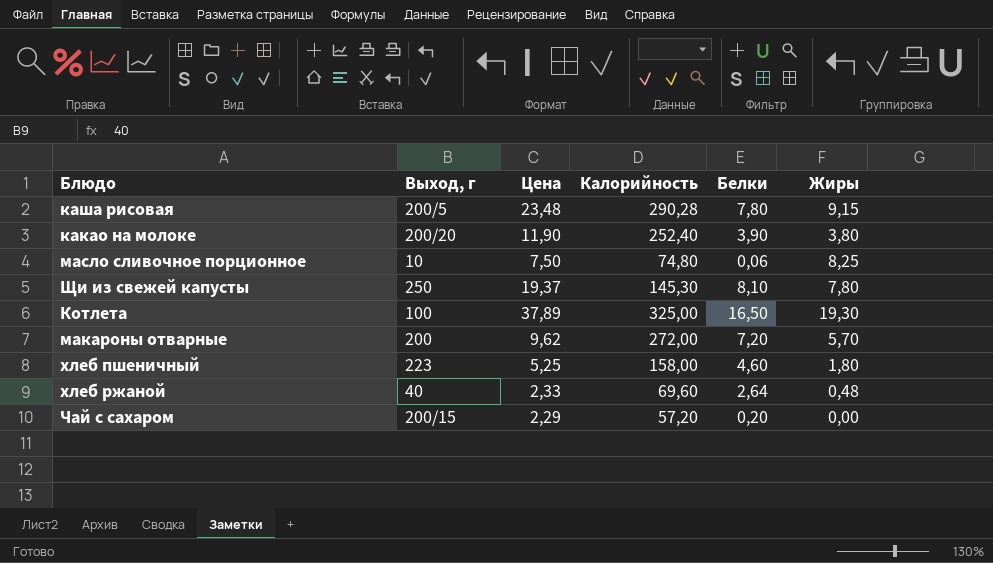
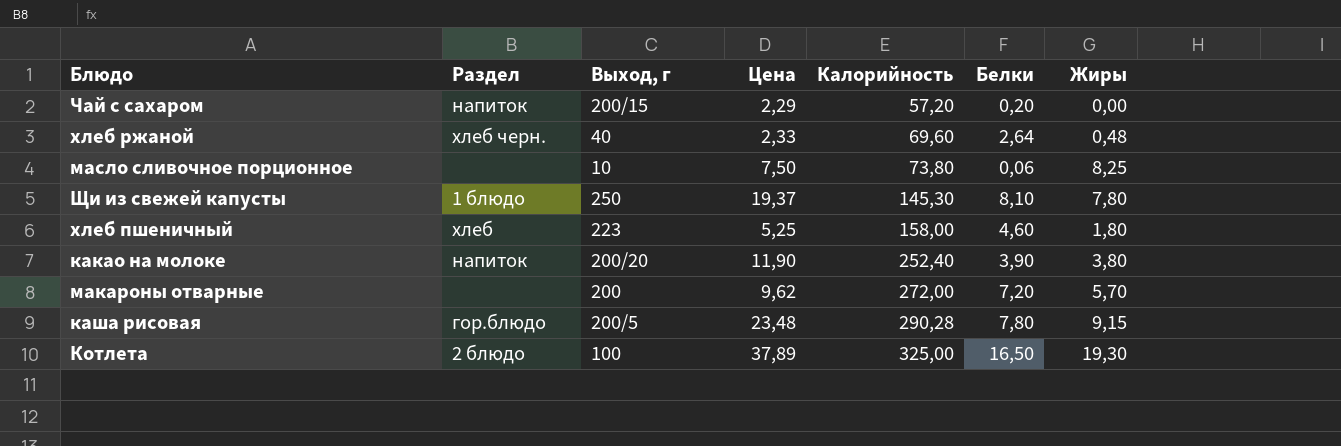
row order: none -> Калорийность ascending
column Раздел | position: none -> 2
масло сливочное порционное | Калорийность: 74,80 -> 73,80

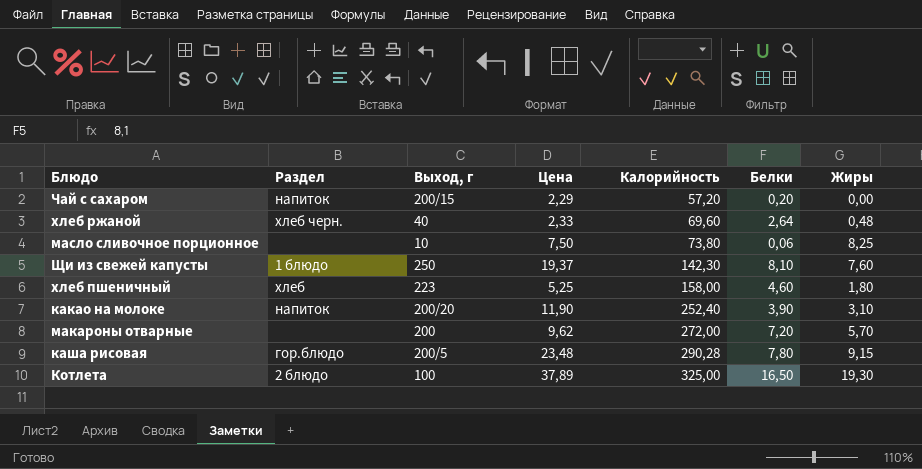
Щи из свежей капусты | Калорийность: 145,30 -> 142,30
Щи из свежей капусты | Жиры: 7,80 -> 7,60
какао на молоке | Жиры: 3,80 -> 3,10

